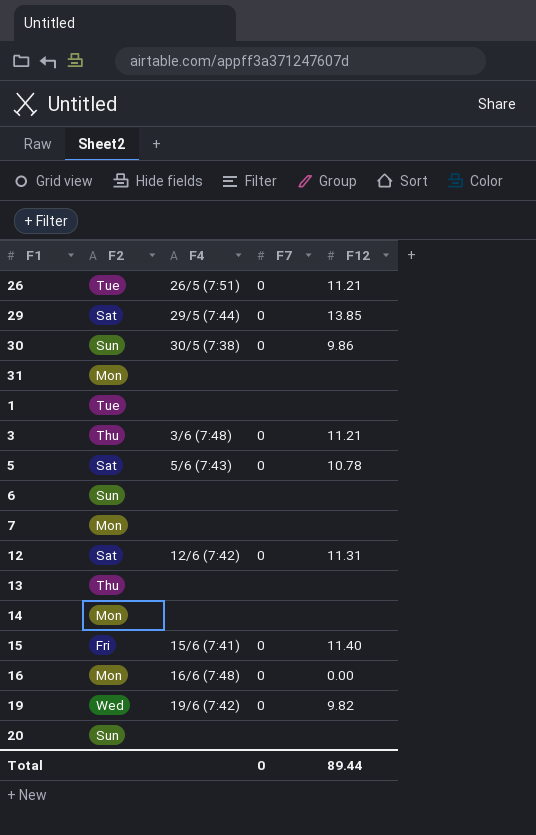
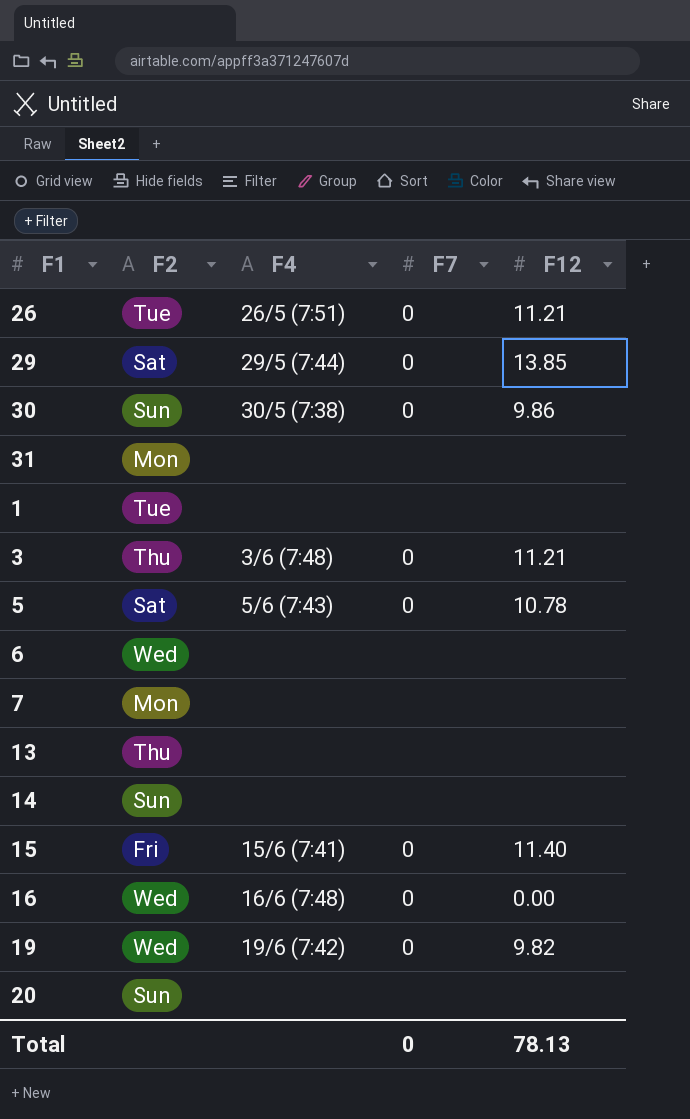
row 12: Sat | 12/6 (7:42) | 0 | 11.31 -> none
6 | F2: Sun -> Wed
14 | F2: Mon -> Sun
16 | F2: Mon -> Wed
Total | F12: 89.44 -> 78.13

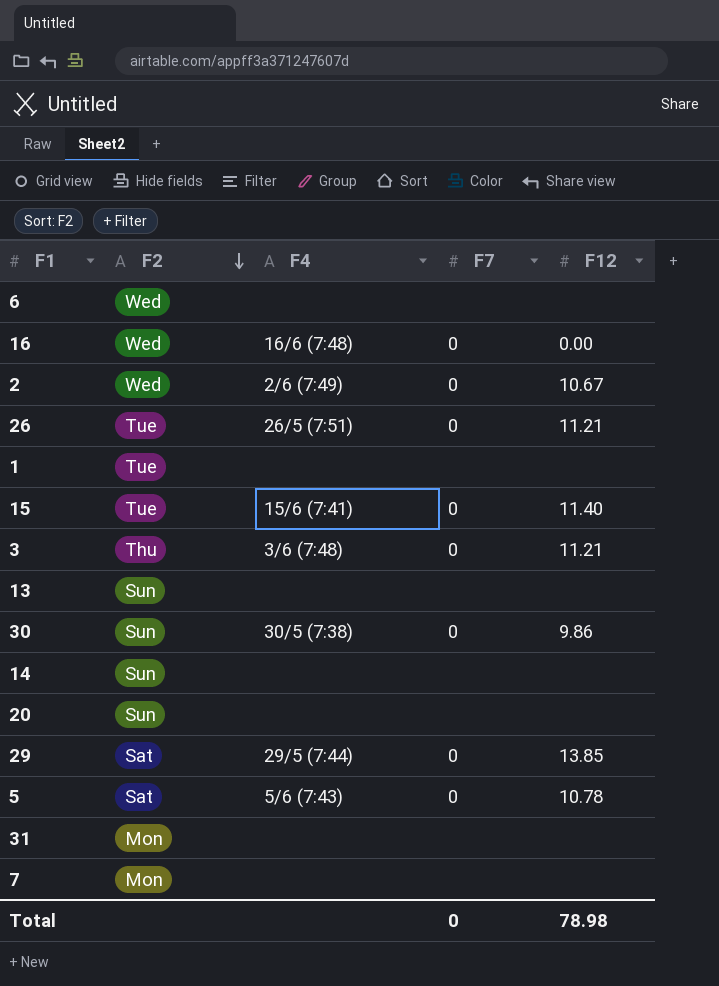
row order: none -> F2 descending
row 19: Wed | 19/6 (7:42) | 0 | 9.82 -> none
row 2: none -> Wed | 2/6 (7:49) | 0 | 10.67
15 | F2: Fri -> Tue
13 | F2: Thu -> Sun
Total | F12: 78.13 -> 78.98

